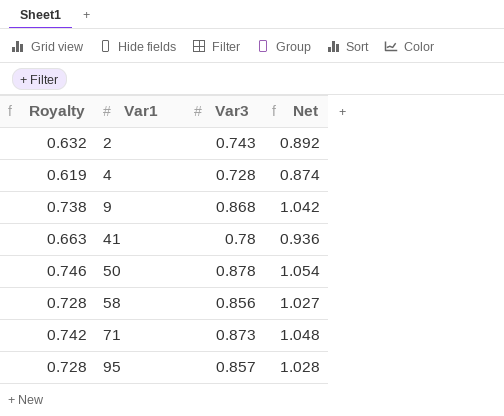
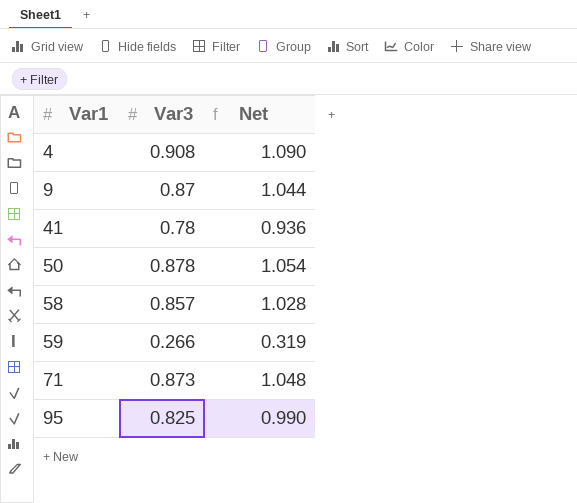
column Royalty | formula: [Var3] * 0.85 -> none
row 2: 0.632 | 0.743 | 0.892 -> none
4 | Var3: 0.728 -> 0.908
4 | Net: 0.874 -> 1.090
9 | Var3: 0.868 -> 0.87
9 | Net: 1.042 -> 1.044
58 | Var3: 0.856 -> 0.857
58 | Net: 1.027 -> 1.028
row 59: none -> 0.266 | 0.319
95 | Var3: 0.857 -> 0.825
95 | Net: 1.028 -> 0.990

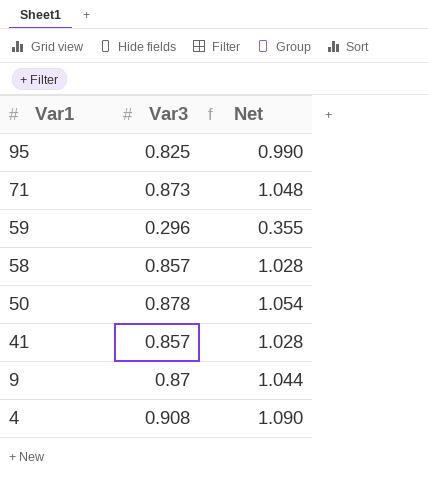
row order: Var1 ascending -> Var1 descending
59 | Var3: 0.266 -> 0.296
59 | Net: 0.319 -> 0.355
41 | Var3: 0.78 -> 0.857
41 | Net: 0.936 -> 1.028

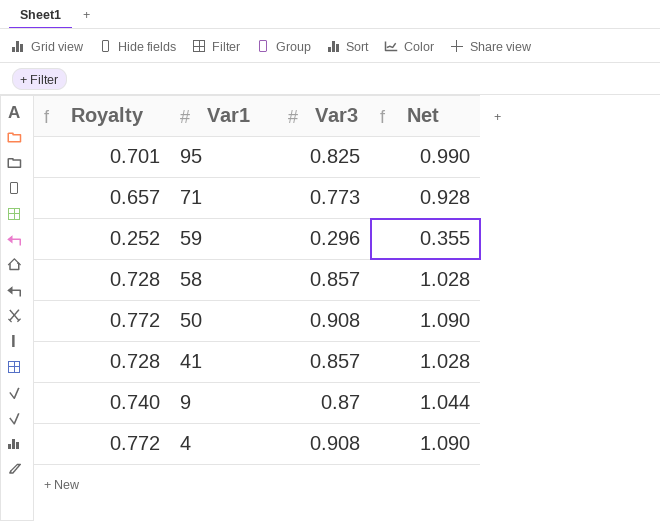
column Royalty | formula: none -> [Var3] * 0.85
71 | Var3: 0.873 -> 0.773
71 | Net: 1.048 -> 0.928
50 | Var3: 0.878 -> 0.908
50 | Net: 1.054 -> 1.090

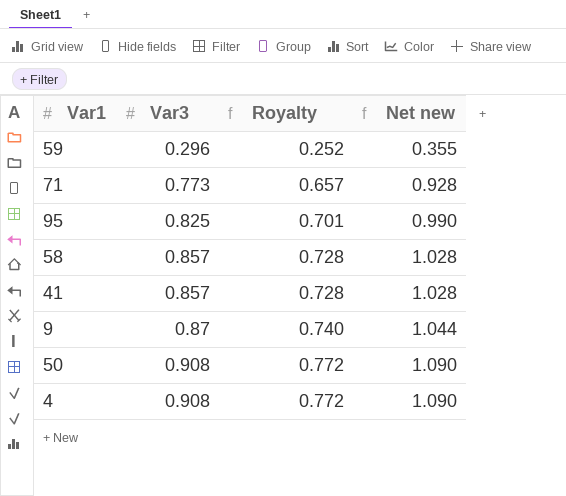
row order: Var1 descending -> Var3 ascending
column Royalty | position: 1 -> 3
column name: Net -> Net new

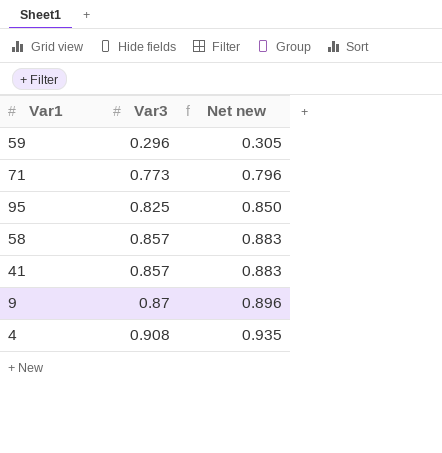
column Royalty | formula: [Var3] * 0.85 -> none
column Net new | formula: [Var3] * 1.2 -> [Var3] * 1.03
row 50: 0.908 | 0.772 | 1.090 -> none

